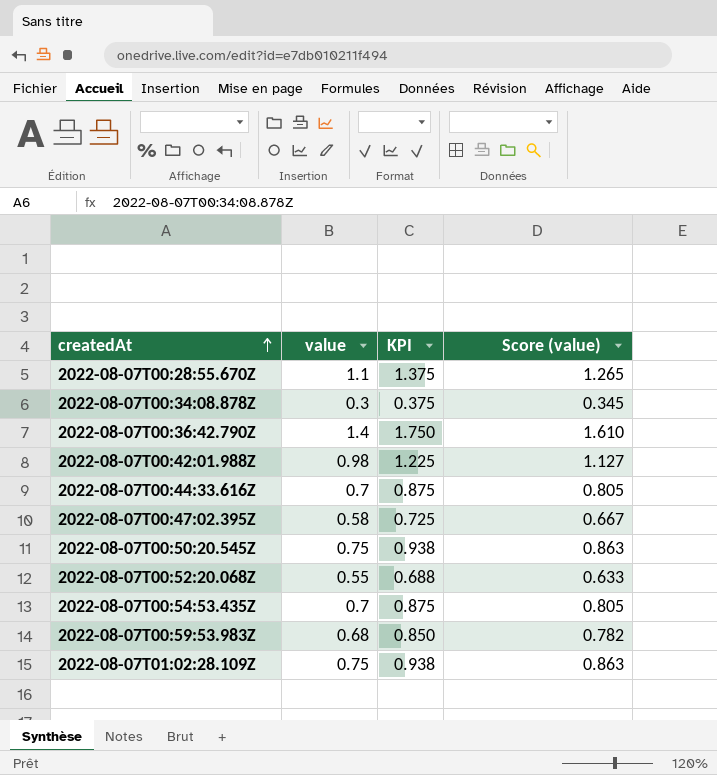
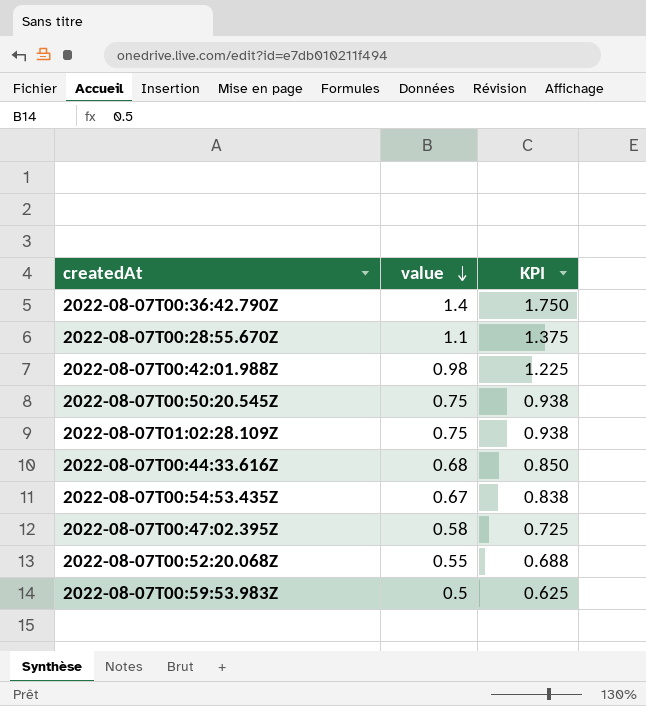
row order: createdAt ascending -> value descending
column Score (value) | formula: [value] * 1.15 -> none
row 2022-08-07T00:34:08.878Z: 0.3 | 0.375 | 0.345 -> none
2022-08-07T00:44:33.616Z | value: 0.7 -> 0.68
2022-08-07T00:44:33.616Z | KPI: 0.875 -> 0.850
2022-08-07T00:54:53.435Z | value: 0.7 -> 0.67
2022-08-07T00:54:53.435Z | KPI: 0.875 -> 0.838
2022-08-07T00:59:53.983Z | value: 0.68 -> 0.5
2022-08-07T00:59:53.983Z | KPI: 0.850 -> 0.625

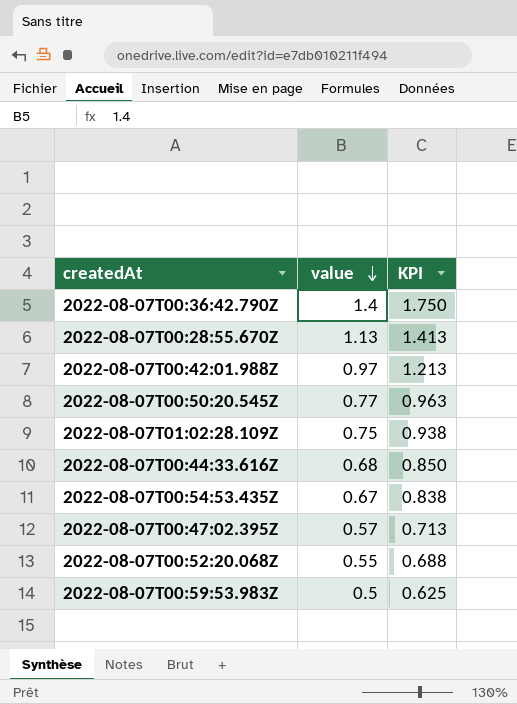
2022-08-07T00:28:55.670Z | value: 1.1 -> 1.13
2022-08-07T00:28:55.670Z | KPI: 1.375 -> 1.413
2022-08-07T00:42:01.988Z | value: 0.98 -> 0.97
2022-08-07T00:42:01.988Z | KPI: 1.225 -> 1.213
2022-08-07T00:50:20.545Z | value: 0.75 -> 0.77
2022-08-07T00:50:20.545Z | KPI: 0.938 -> 0.963
2022-08-07T00:47:02.395Z | value: 0.58 -> 0.57
2022-08-07T00:47:02.395Z | KPI: 0.725 -> 0.713

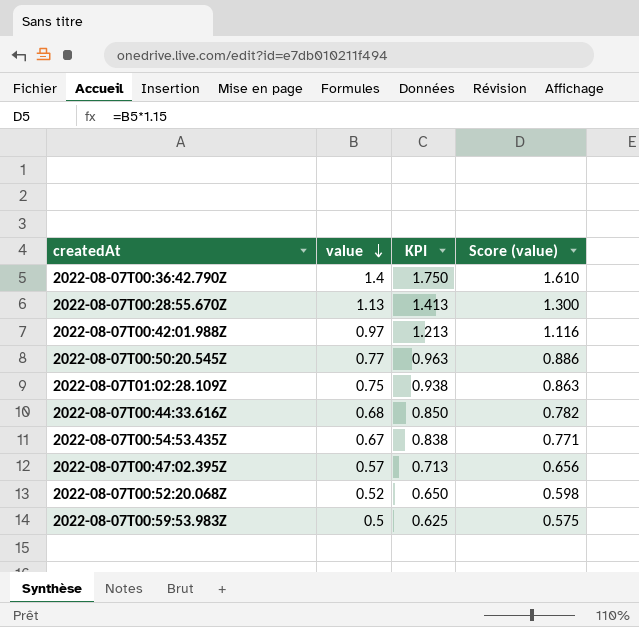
column Score (value) | formula: none -> [value] * 1.15
2022-08-07T00:52:20.068Z | value: 0.55 -> 0.52
2022-08-07T00:52:20.068Z | KPI: 0.688 -> 0.650

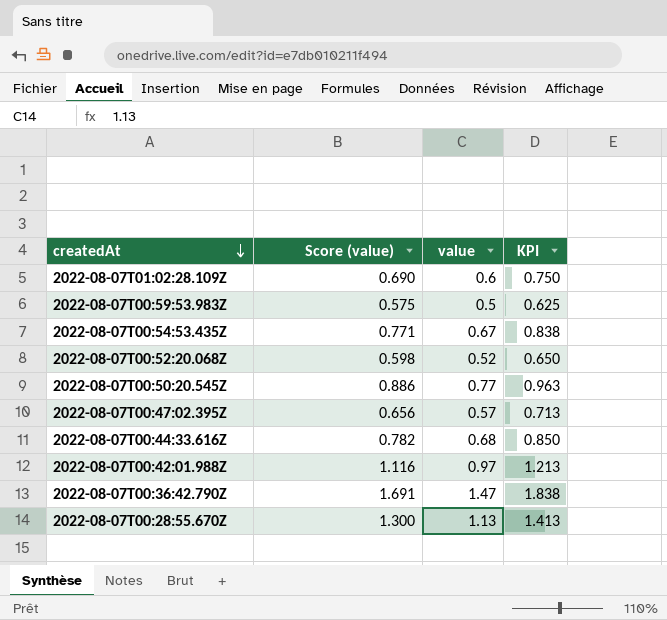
row order: value descending -> createdAt descending
column Score (value) | position: 4 -> 2
2022-08-07T01:02:28.109Z | Score (value): 0.863 -> 0.690
2022-08-07T01:02:28.109Z | value: 0.75 -> 0.6
2022-08-07T01:02:28.109Z | KPI: 0.938 -> 0.750
2022-08-07T00:36:42.790Z | Score (value): 1.610 -> 1.691
2022-08-07T00:36:42.790Z | value: 1.4 -> 1.47
2022-08-07T00:36:42.790Z | KPI: 1.750 -> 1.838

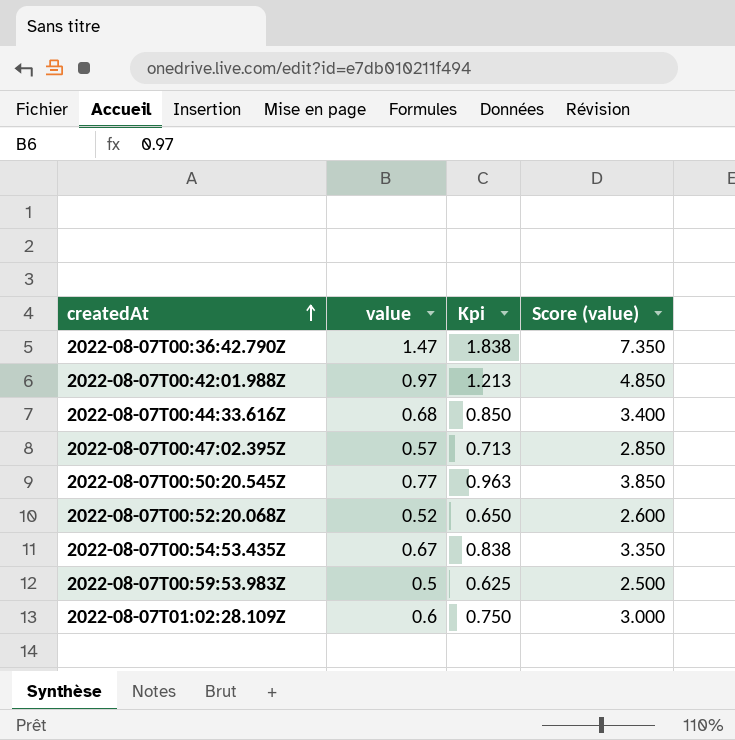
row order: createdAt descending -> createdAt ascending
column name: KPI -> Kpi
column Score (value) | formula: [value] * 1.15 -> [value] * 5
column Score (value) | position: 2 -> 4
row 2022-08-07T00:28:55.670Z: 1.300 | 1.13 | 1.413 -> none

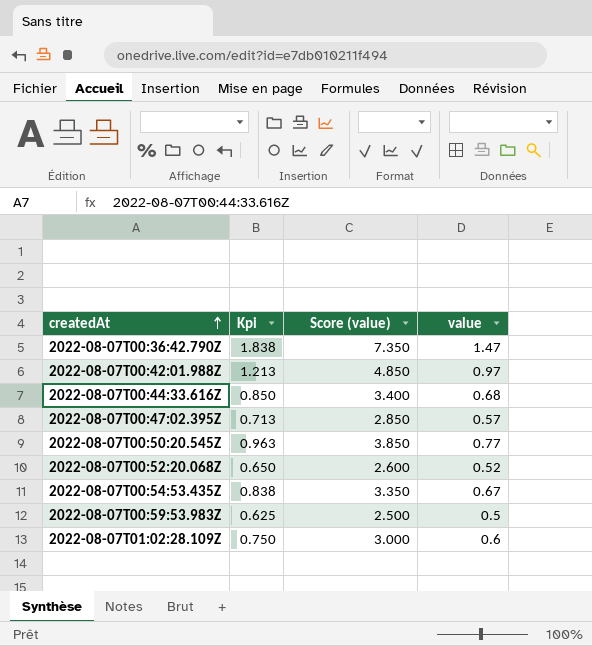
column value | position: 2 -> 4

